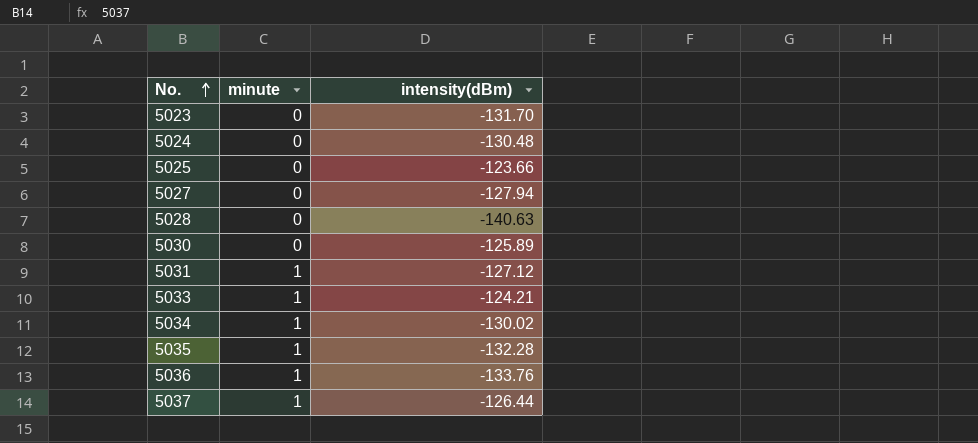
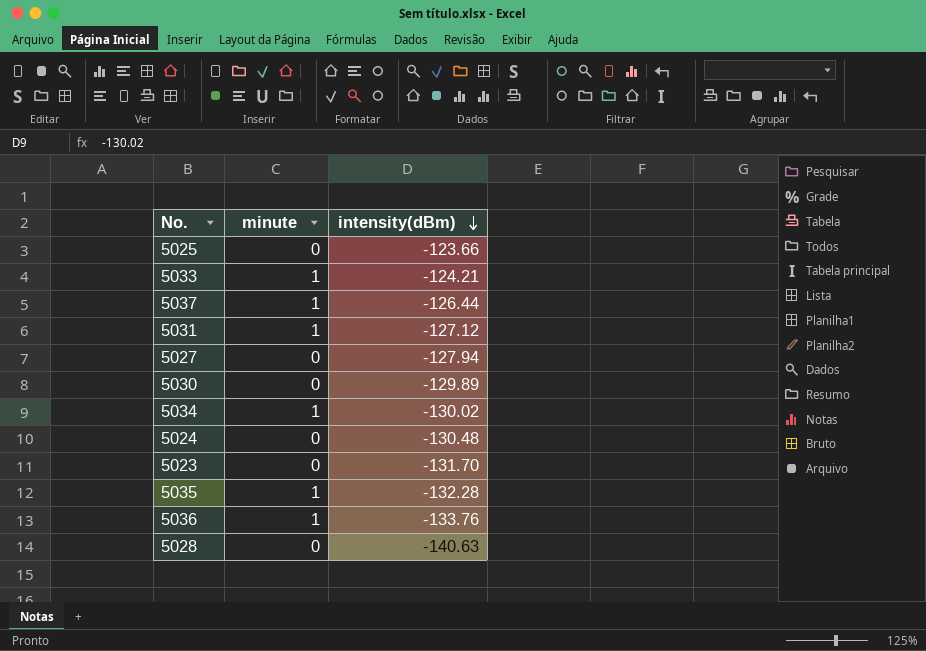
row order: No. ascending -> intensity(dBm) descending
5030 | intensity(dBm): -125.89 -> -129.89

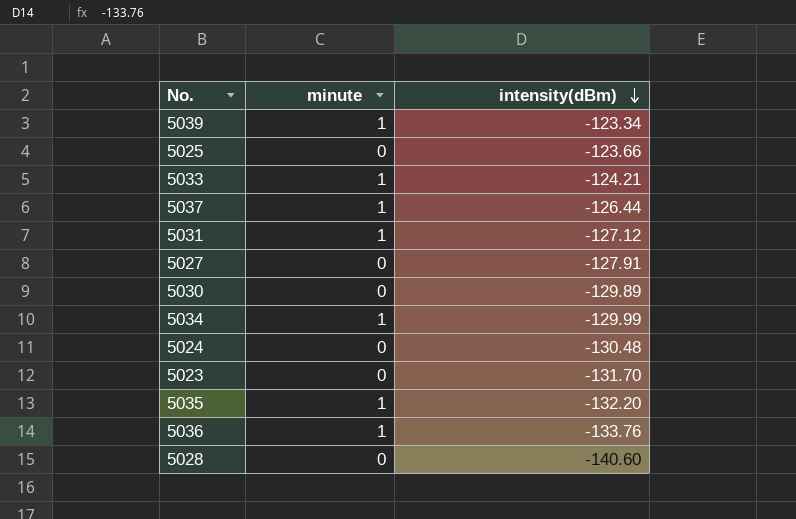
row 5039: none -> 1 | -123.34
5027 | intensity(dBm): -127.94 -> -127.91
5034 | intensity(dBm): -130.02 -> -129.99
5035 | intensity(dBm): -132.28 -> -132.20
5028 | intensity(dBm): -140.63 -> -140.60

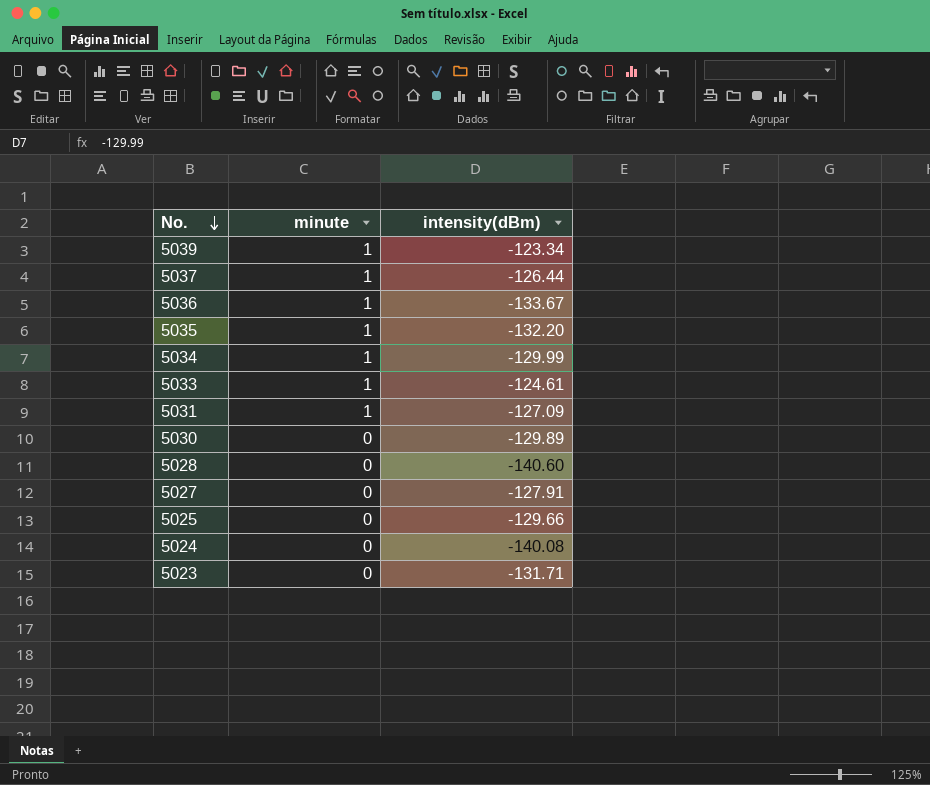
row order: intensity(dBm) descending -> No. descending
5036 | intensity(dBm): -133.76 -> -133.67
5033 | intensity(dBm): -124.21 -> -124.61
5031 | intensity(dBm): -127.12 -> -127.09
5025 | intensity(dBm): -123.66 -> -129.66
5024 | intensity(dBm): -130.48 -> -140.08
5023 | intensity(dBm): -131.70 -> -131.71

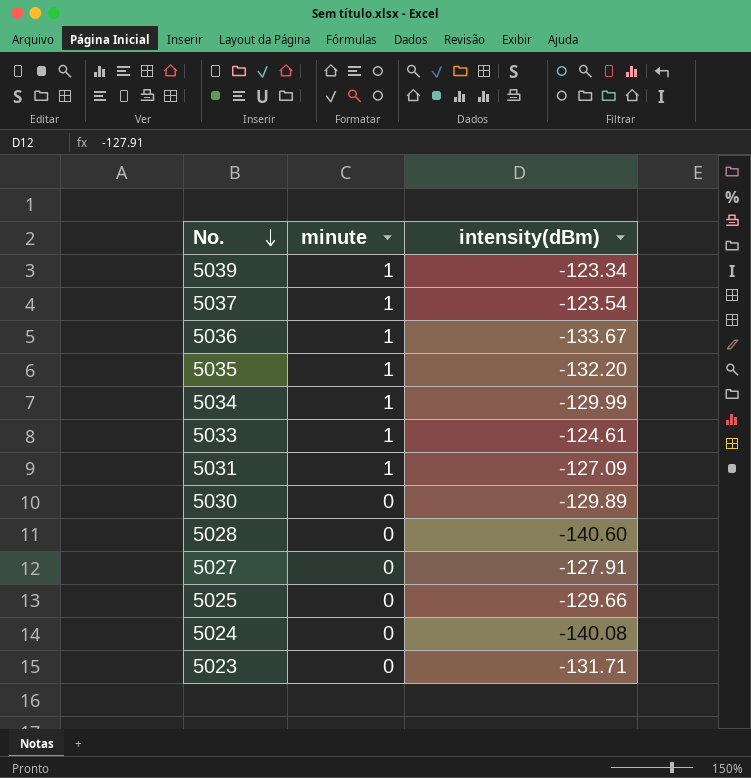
5037 | intensity(dBm): -126.44 -> -123.54

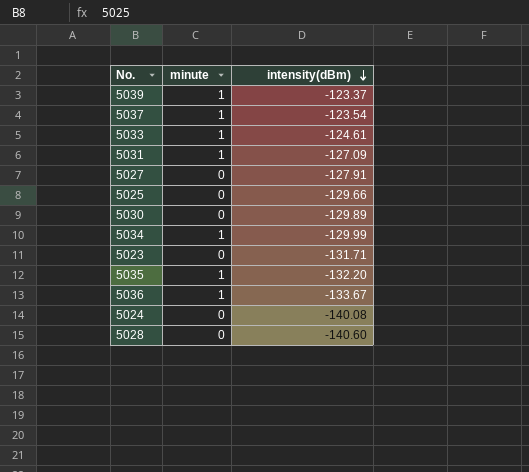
row order: No. descending -> intensity(dBm) descending
5039 | intensity(dBm): -123.34 -> -123.37

